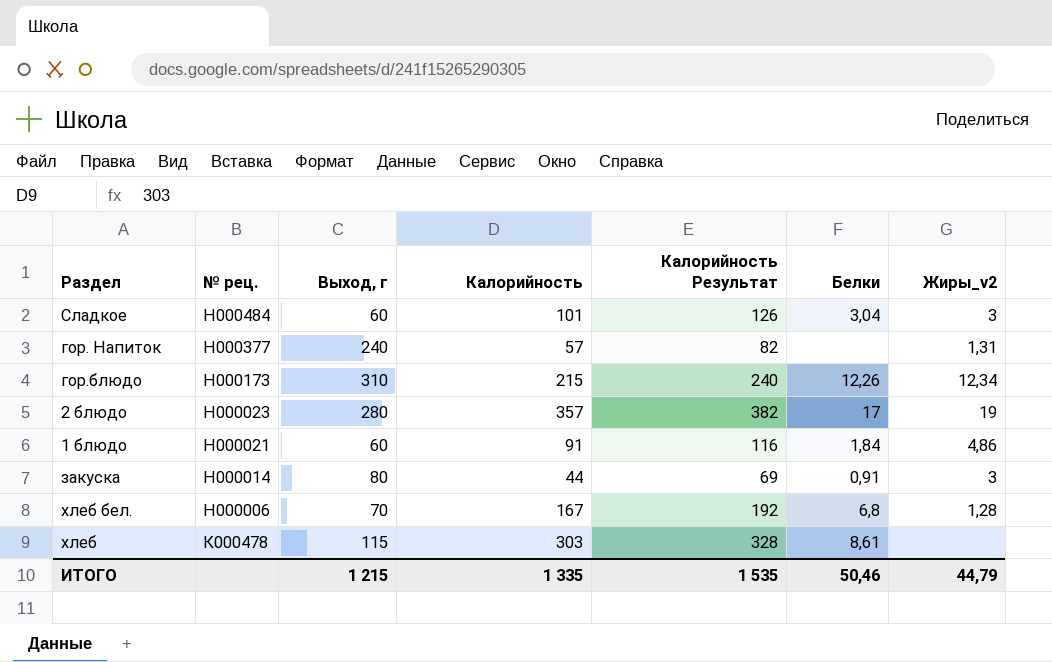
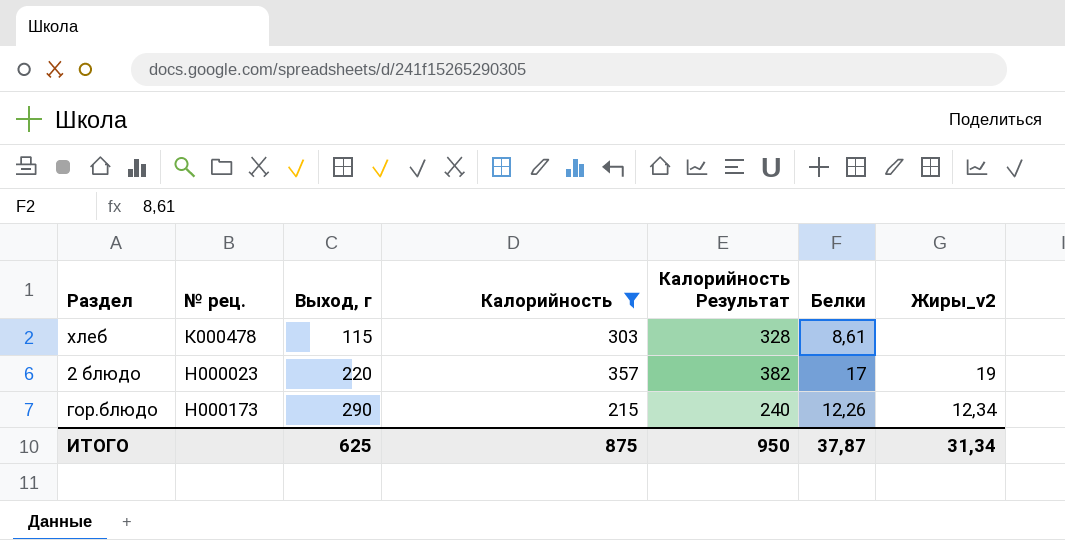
filter: none -> Калорийность >= 215
row order: № рец. descending -> № рец. ascending
2 блюдо | Выход, г: 280 -> 220
гор.блюдо | Выход, г: 310 -> 290
ИТОГО | Выход, г: 1 215 -> 625
ИТОГО | Калорийность: 1 335 -> 875
ИТОГО | Калорийность Результат: 1 535 -> 950
ИТОГО | Белки: 50,46 -> 37,87
ИТОГО | Жиры_v2: 44,79 -> 31,34

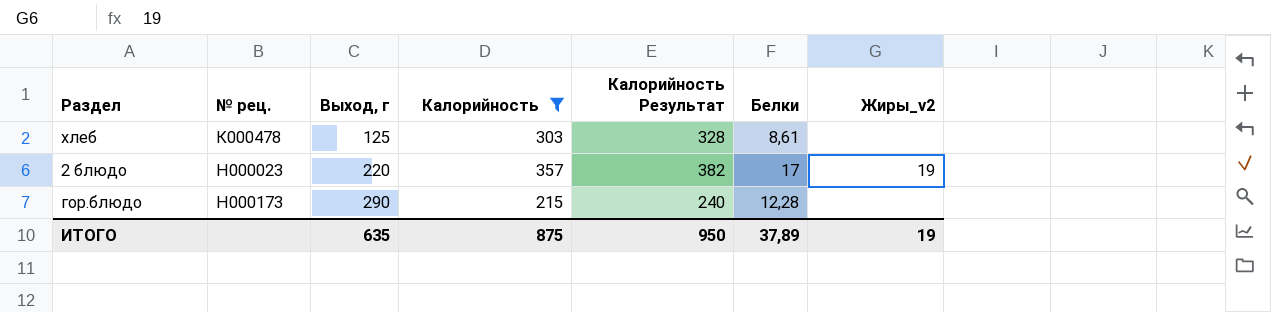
хлеб | Выход, г: 115 -> 125
гор.блюдо | Белки: 12,26 -> 12,28
гор.блюдо | Жиры_v2: 12,34 -> none
ИТОГО | Выход, г: 625 -> 635
ИТОГО | Белки: 37,87 -> 37,89
ИТОГО | Жиры_v2: 31,34 -> 19

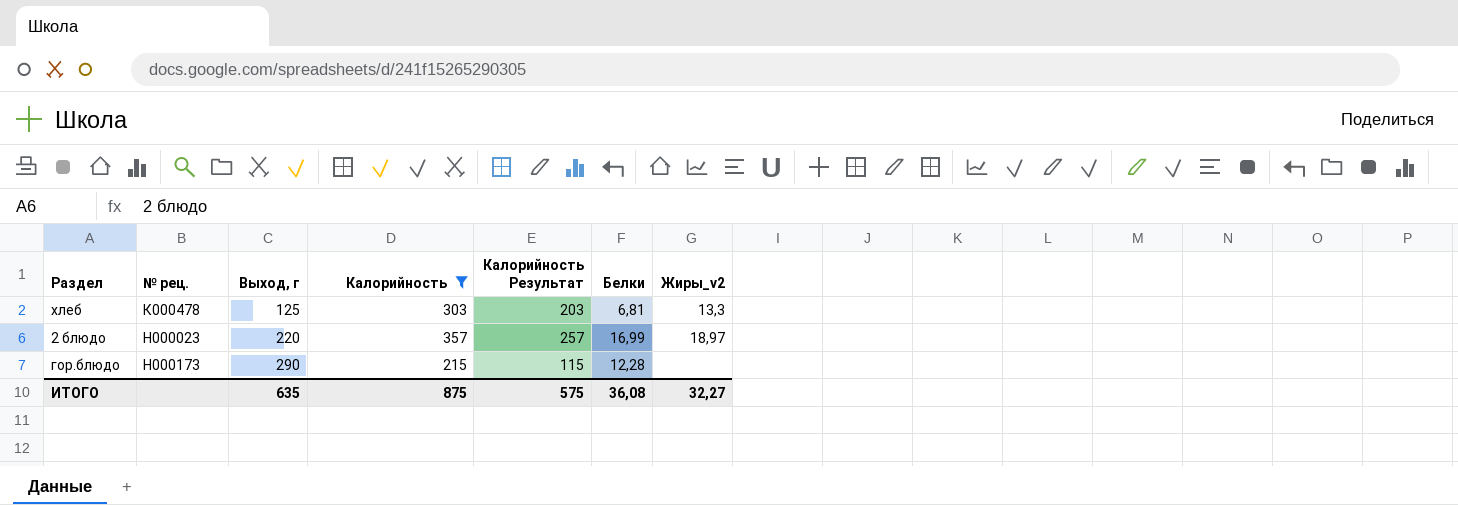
column Калорийность Результат | formula: [Калорийность] + 25 -> [Калорийность] - 100
хлеб | Белки: 8,61 -> 6,81
хлеб | Жиры_v2: none -> 13,3
2 блюдо | Белки: 17 -> 16,99
2 блюдо | Жиры_v2: 19 -> 18,97
ИТОГО | Калорийность Результат: 950 -> 575
ИТОГО | Белки: 37,89 -> 36,08
ИТОГО | Жиры_v2: 19 -> 32,27

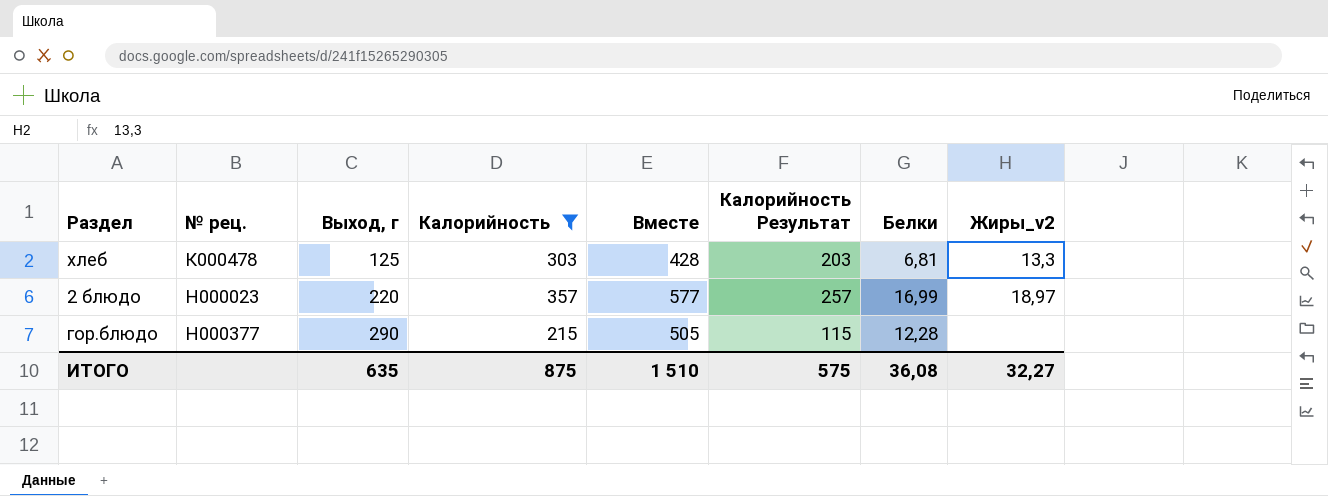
column Вместе | formula: none -> [Выход, г] + [Калорийность]
гор.блюдо | № рец.: Н000173 -> Н000377

